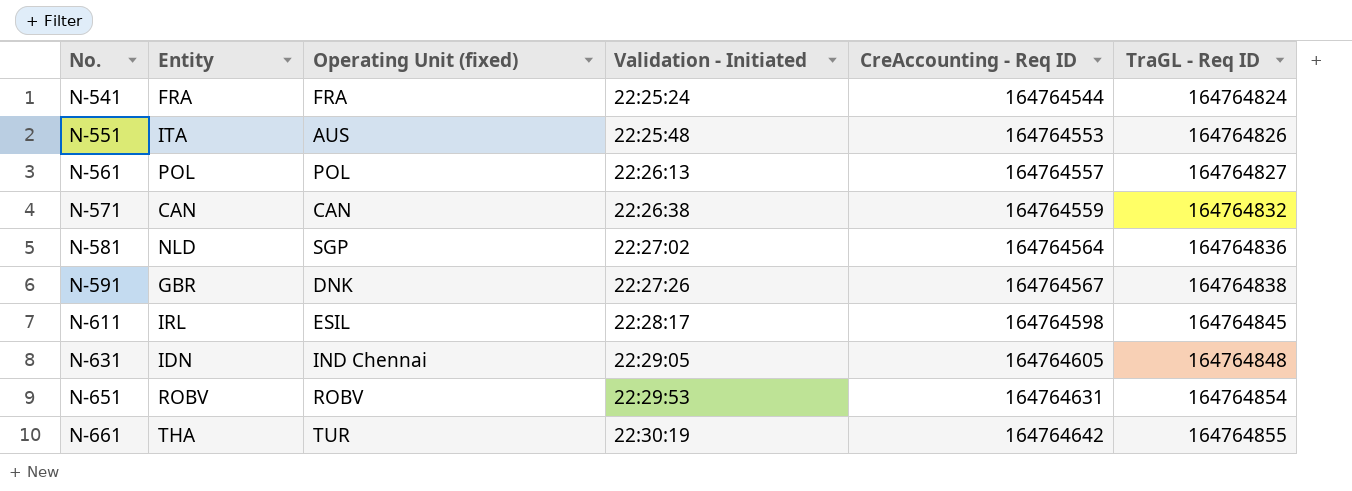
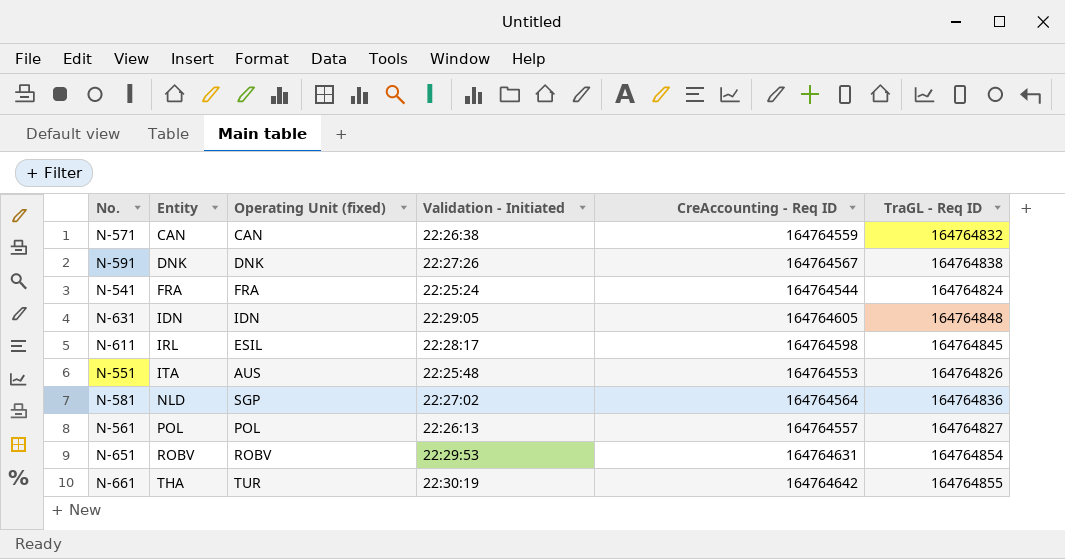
row order: No. ascending -> Entity ascending
N-591 | Entity: GBR -> DNK
N-631 | Operating Unit (fixed): IND Chennai -> IDN

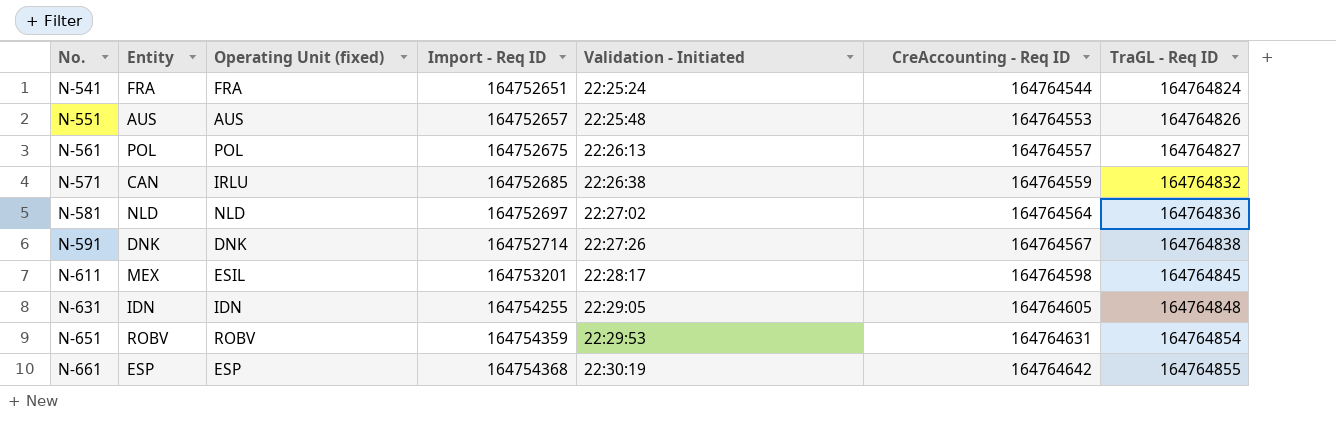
row order: Entity ascending -> No. ascending
column Import - Req ID | position: none -> 4
N-551 | Entity: ITA -> AUS
N-571 | Operating Unit (fixed): CAN -> IRLU
N-581 | Operating Unit (fixed): SGP -> NLD
N-611 | Entity: IRL -> MEX
N-661 | Entity: THA -> ESP
N-661 | Operating Unit (fixed): TUR -> ESP

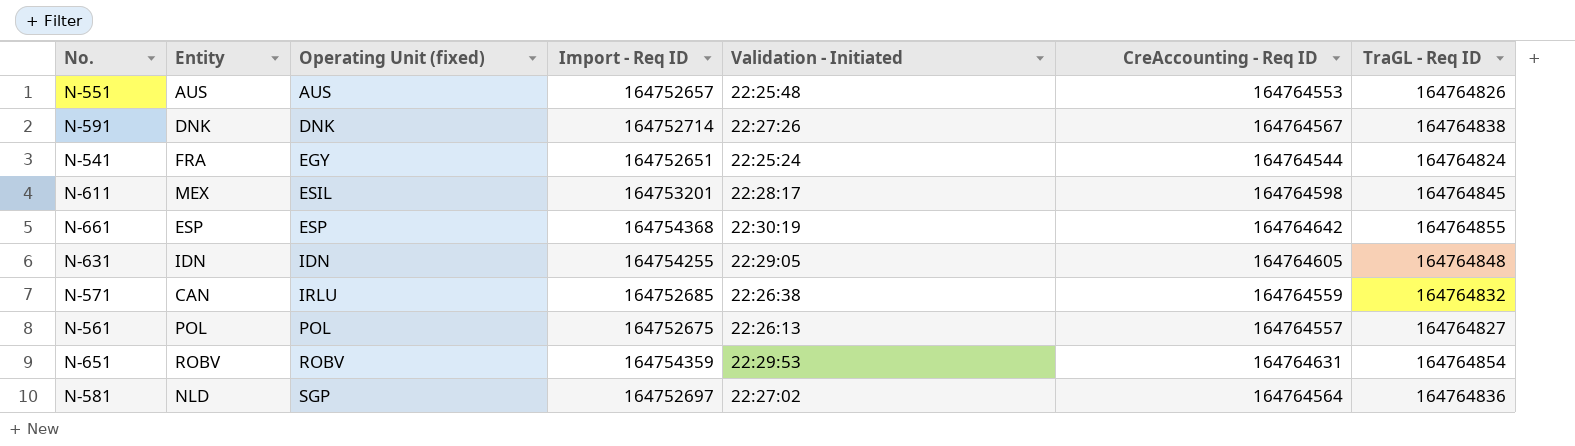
row order: No. ascending -> Operating Unit (fixed) ascending
N-541 | Operating Unit (fixed): FRA -> EGY
N-581 | Operating Unit (fixed): NLD -> SGP

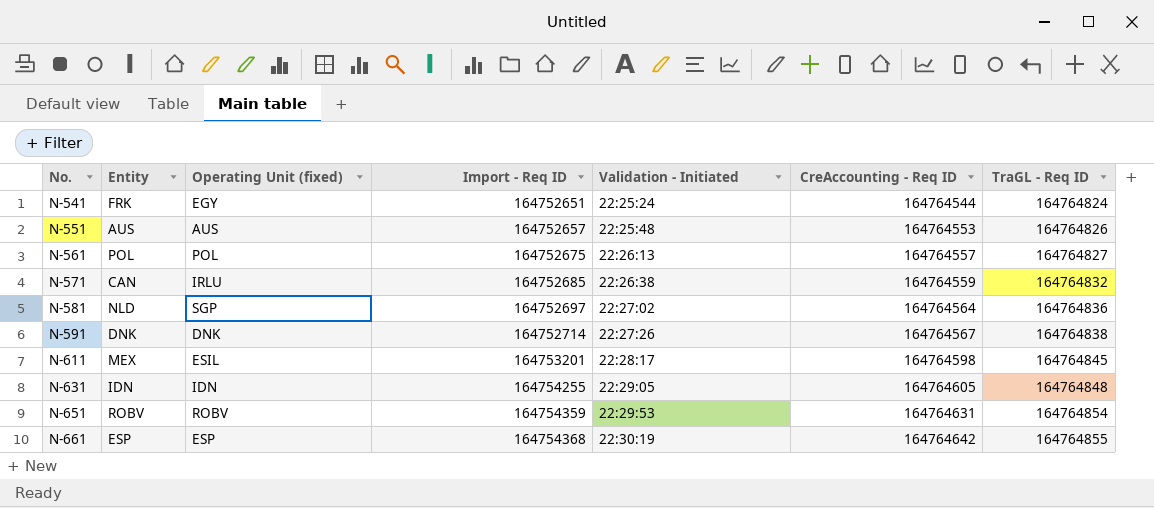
row order: Operating Unit (fixed) ascending -> No. ascending
N-541 | Entity: FRA -> FRK

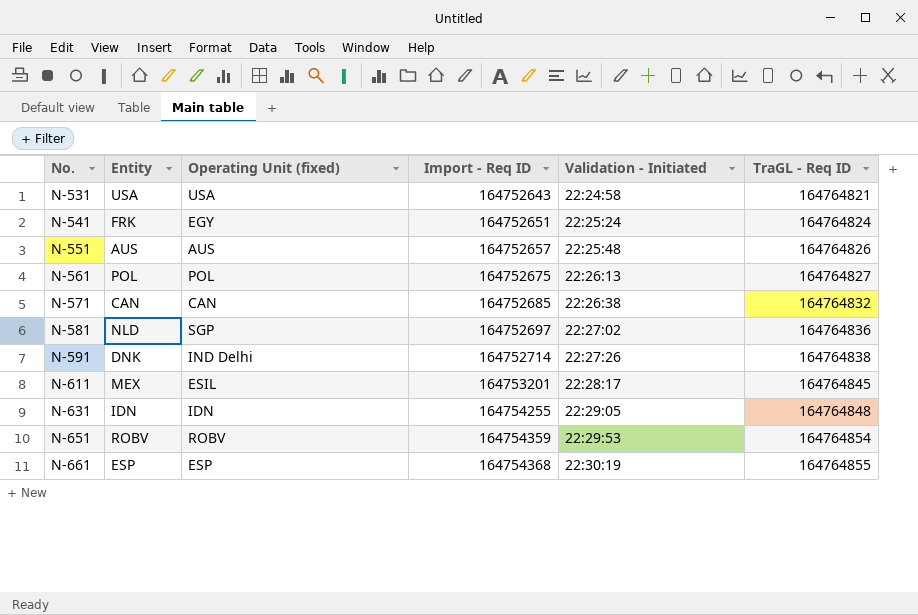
column CreAccounting - Req ID | position: 6 -> none
row N-531: none -> USA | USA | 164752643 | 22:24:58 | 164764821
N-571 | Operating Unit (fixed): IRLU -> CAN
N-591 | Operating Unit (fixed): DNK -> IND Delhi

